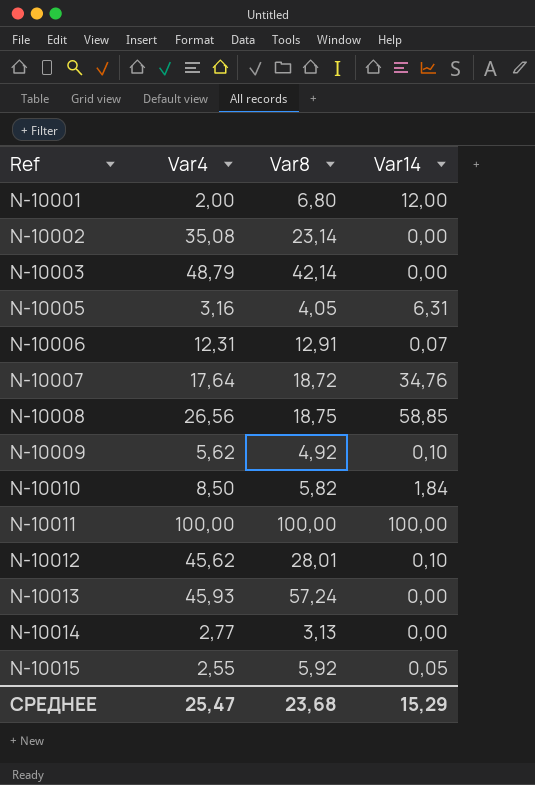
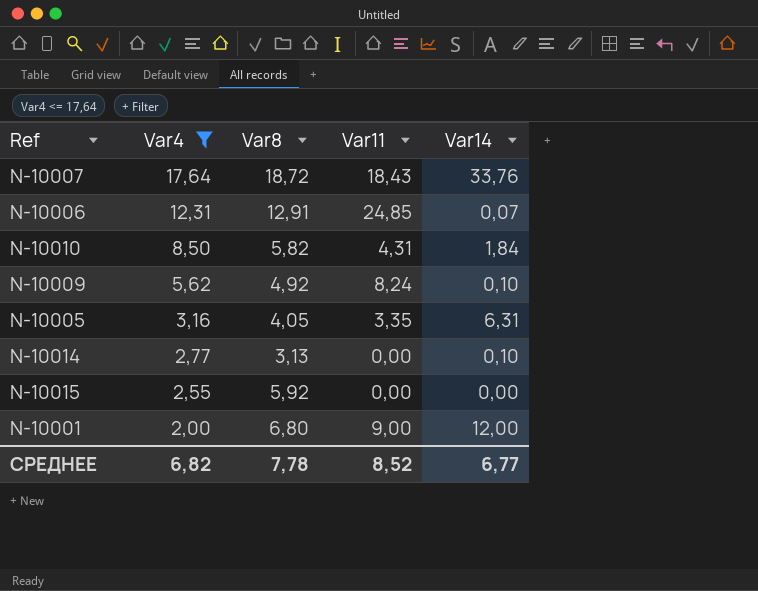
filter: none -> Var4 <= 17,64
row order: Ref ascending -> Var4 descending
column Var11 | position: none -> 4
N-10007 | Var14: 34,76 -> 33,76
N-10014 | Var14: 0,00 -> 0,10
N-10015 | Var14: 0,05 -> 0,00
СРЕДНЕЕ | Var4: 25,47 -> 6,82
СРЕДНЕЕ | Var8: 23,68 -> 7,78
СРЕДНЕЕ | Var14: 15,29 -> 6,77

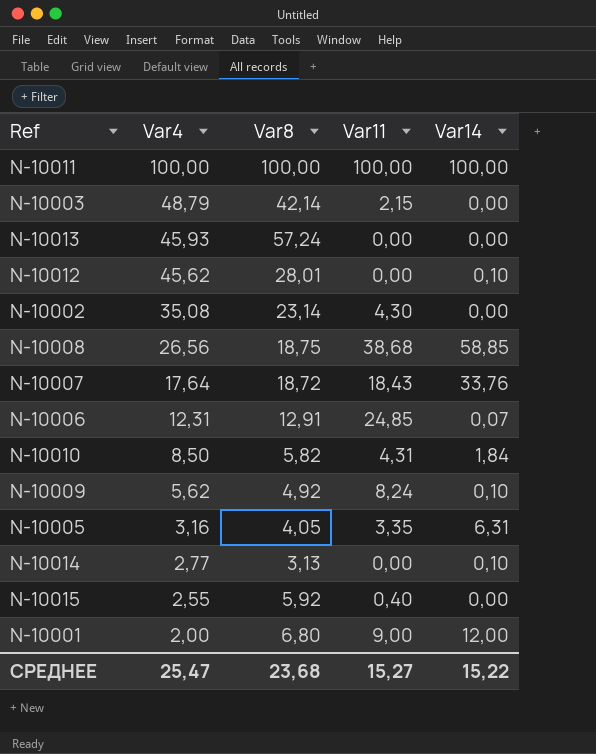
filter: Var4 <= 17,64 -> none
N-10015 | Var11: 0,00 -> 0,40
СРЕДНЕЕ | Var4: 6,82 -> 25,47
СРЕДНЕЕ | Var8: 7,78 -> 23,68
СРЕДНЕЕ | Var11: 8,52 -> 15,27
СРЕДНЕЕ | Var14: 6,77 -> 15,22

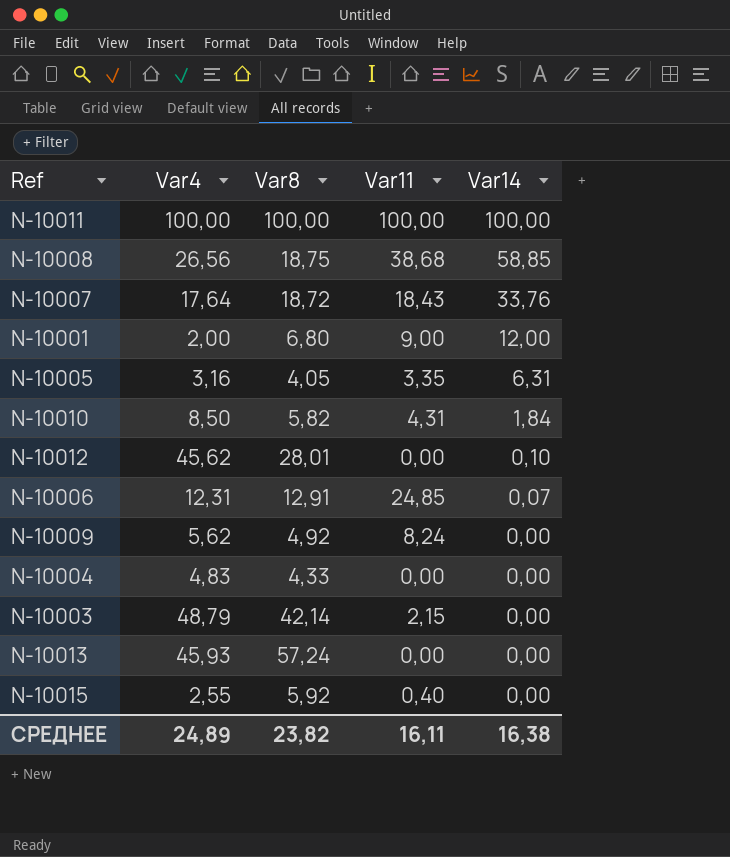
row order: Var4 descending -> Var14 descending
row N-10002: 35,08 | 23,14 | 4,30 | 0,00 -> none
row N-10014: 2,77 | 3,13 | 0,00 | 0,10 -> none
N-10009 | Var14: 0,10 -> 0,00
row N-10004: none -> 4,83 | 4,33 | 0,00 | 0,00
СРЕДНЕЕ | Var4: 25,47 -> 24,89
СРЕДНЕЕ | Var8: 23,68 -> 23,82
СРЕДНЕЕ | Var11: 15,27 -> 16,11
СРЕДНЕЕ | Var14: 15,22 -> 16,38

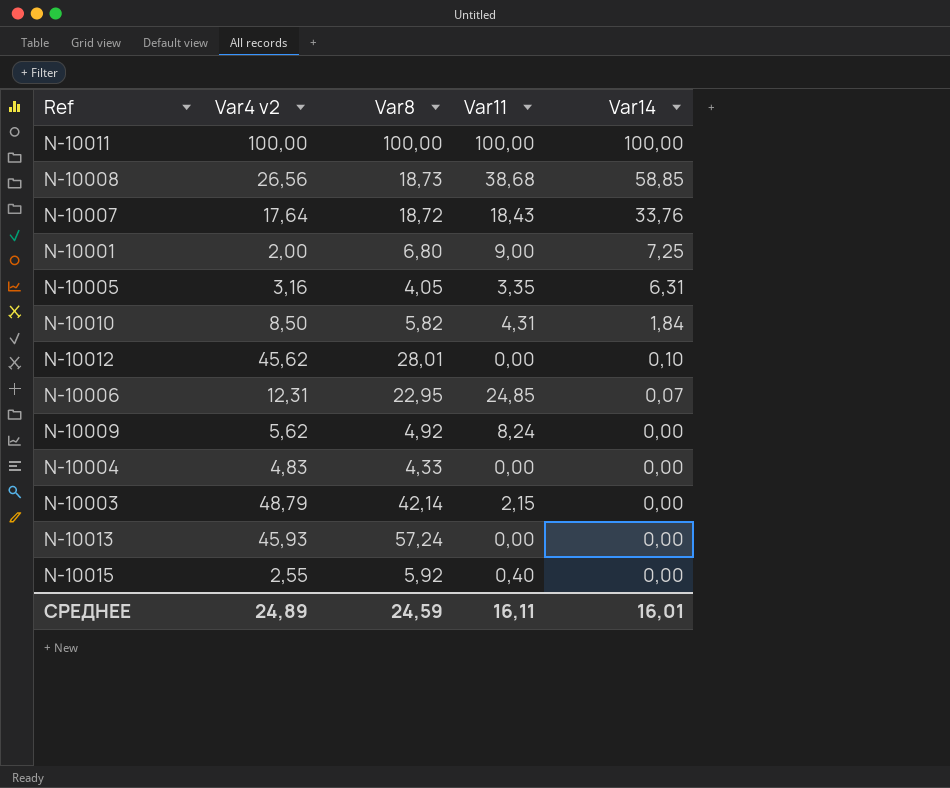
column name: Var4 -> Var4 v2
N-10008 | Var8: 18,75 -> 18,73
N-10001 | Var14: 12,00 -> 7,25
N-10006 | Var8: 12,91 -> 22,95
СРЕДНЕЕ | Var8: 23,82 -> 24,59
СРЕДНЕЕ | Var14: 16,38 -> 16,01

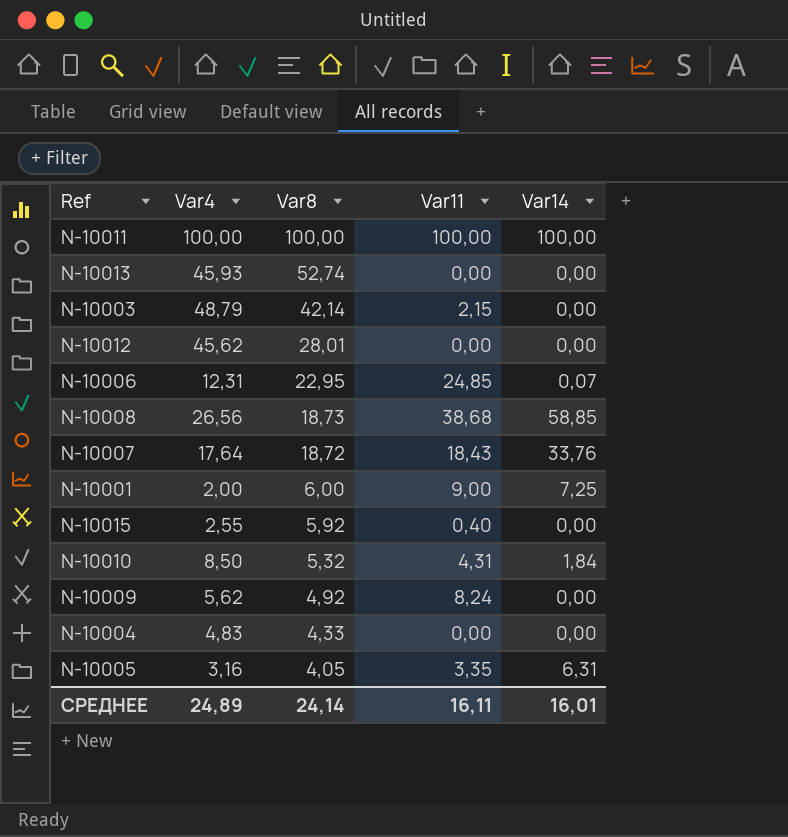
row order: Var14 descending -> Var8 descending
column name: Var4 v2 -> Var4
N-10013 | Var8: 57,24 -> 52,74
N-10012 | Var14: 0,10 -> 0,00
N-10001 | Var8: 6,80 -> 6,00
N-10010 | Var8: 5,82 -> 5,32
СРЕДНЕЕ | Var8: 24,59 -> 24,14

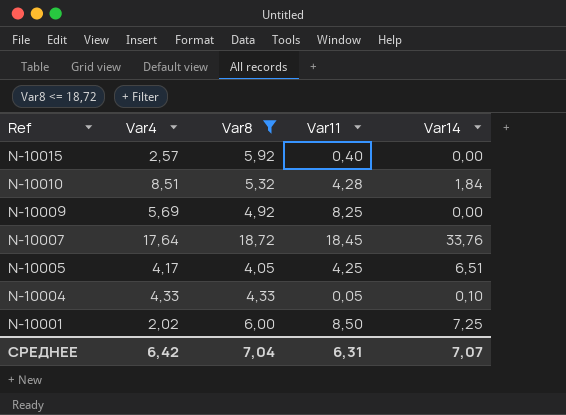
filter: none -> Var8 <= 18,72
row order: Var8 descending -> Ref descending
N-10015 | Var4: 2,55 -> 2,57
N-10010 | Var4: 8,50 -> 8,51
N-10010 | Var11: 4,31 -> 4,28
N-10009 | Var4: 5,62 -> 5,69
N-10009 | Var11: 8,24 -> 8,25
N-10007 | Var11: 18,43 -> 18,45
N-10005 | Var4: 3,16 -> 4,17
N-10005 | Var11: 3,35 -> 4,25
N-10005 | Var14: 6,31 -> 6,51
N-10004 | Var4: 4,83 -> 4,33
N-10004 | Var11: 0,00 -> 0,05
N-10004 | Var14: 0,00 -> 0,10
N-10001 | Var4: 2,00 -> 2,02
N-10001 | Var11: 9,00 -> 8,50
СРЕДНЕЕ | Var4: 24,89 -> 6,42
СРЕДНЕЕ | Var8: 24,14 -> 7,04
СРЕДНЕЕ | Var11: 16,11 -> 6,31
СРЕДНЕЕ | Var14: 16,01 -> 7,07

